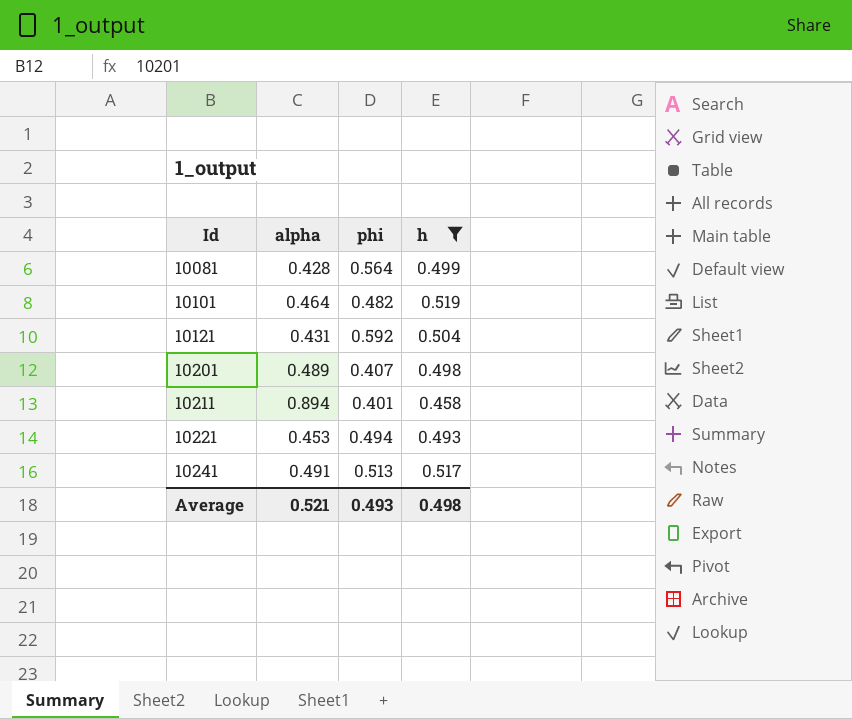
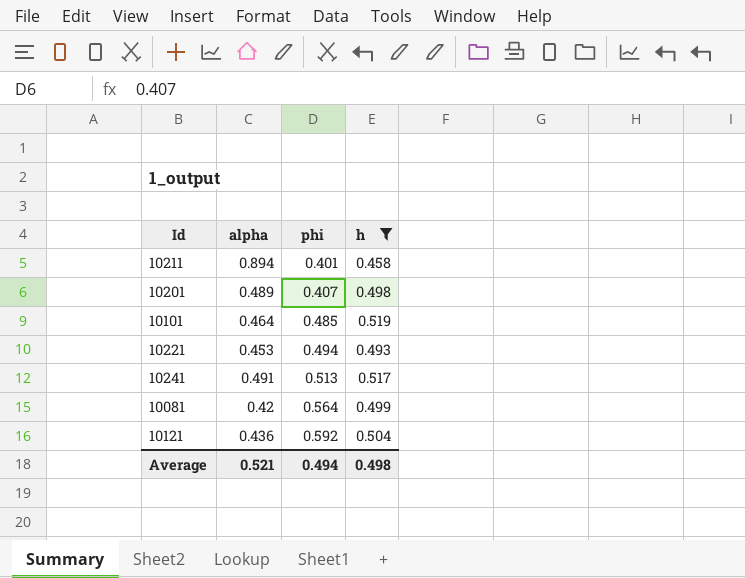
row order: Id ascending -> phi ascending
10101 | phi: 0.482 -> 0.485
10081 | alpha: 0.428 -> 0.42
10121 | alpha: 0.431 -> 0.436
Average | phi: 0.493 -> 0.494

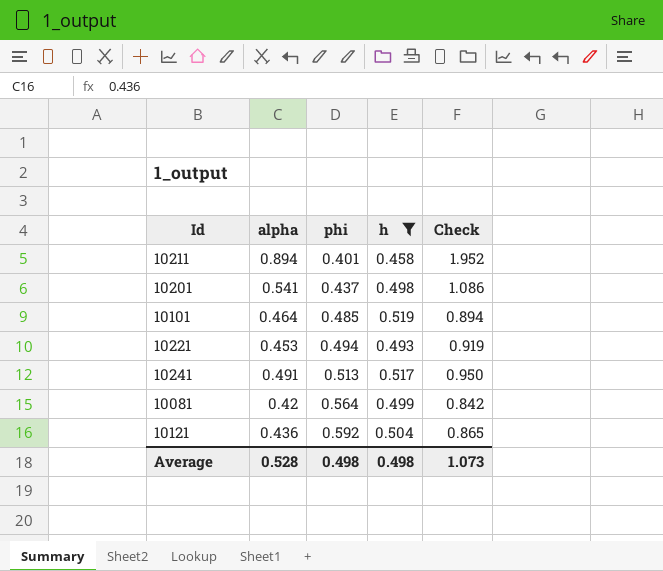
column Check | formula: none -> [alpha] / [h]
10201 | alpha: 0.489 -> 0.541
10201 | phi: 0.407 -> 0.437
Average | alpha: 0.521 -> 0.528
Average | phi: 0.494 -> 0.498

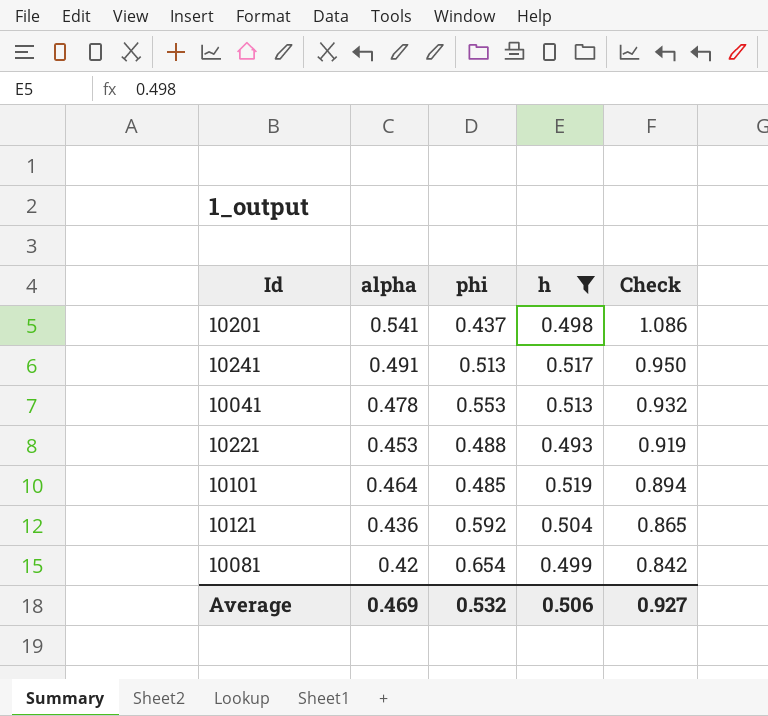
row order: phi ascending -> Check descending
row 10211: 0.894 | 0.401 | 0.458 | 1.952 -> none
row 10041: none -> 0.478 | 0.553 | 0.513 | 0.932
10221 | phi: 0.494 -> 0.488
10081 | phi: 0.564 -> 0.654
Average | alpha: 0.528 -> 0.469
Average | phi: 0.498 -> 0.532
Average | h: 0.498 -> 0.506
Average | Check: 1.073 -> 0.927

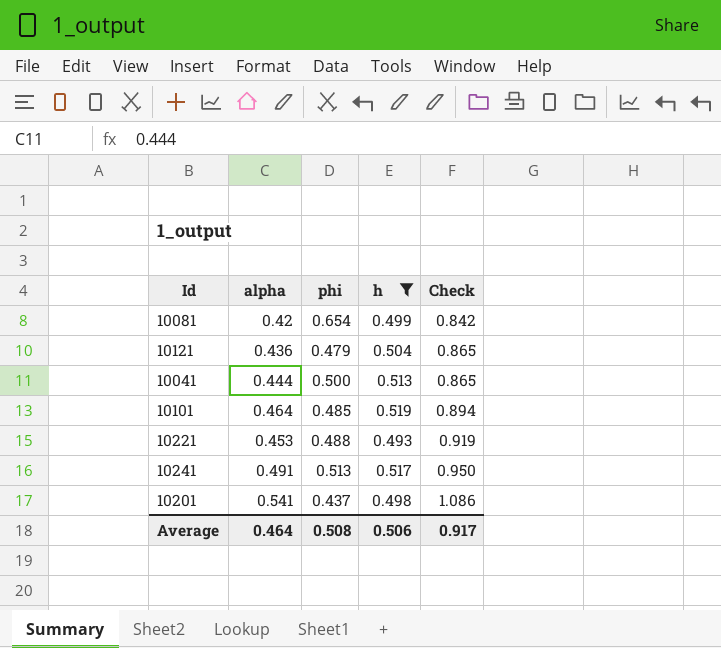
row order: Check descending -> Check ascending
10121 | phi: 0.592 -> 0.479
10041 | alpha: 0.478 -> 0.444
10041 | phi: 0.553 -> 0.500
10041 | Check: 0.932 -> 0.865
Average | alpha: 0.469 -> 0.464
Average | phi: 0.532 -> 0.508
Average | Check: 0.927 -> 0.917

